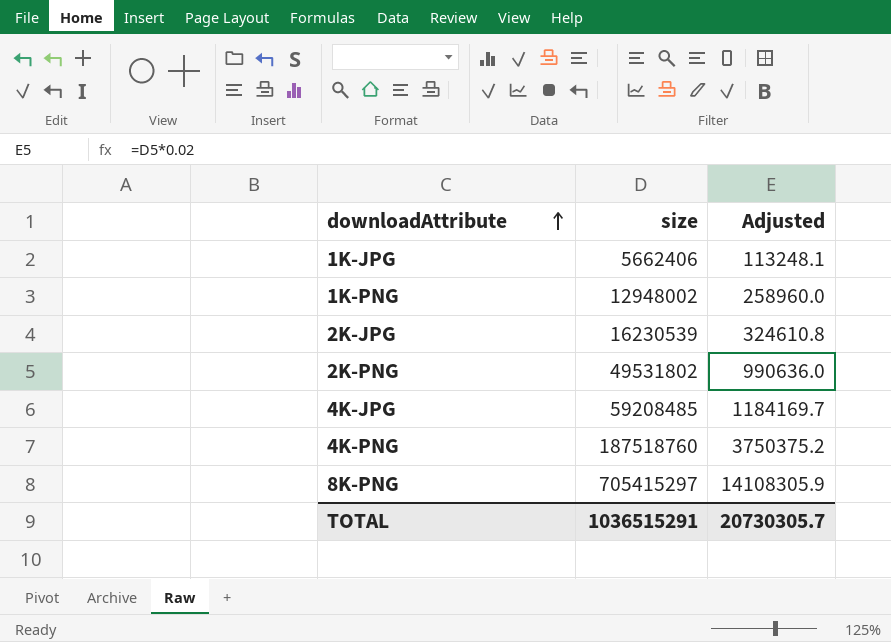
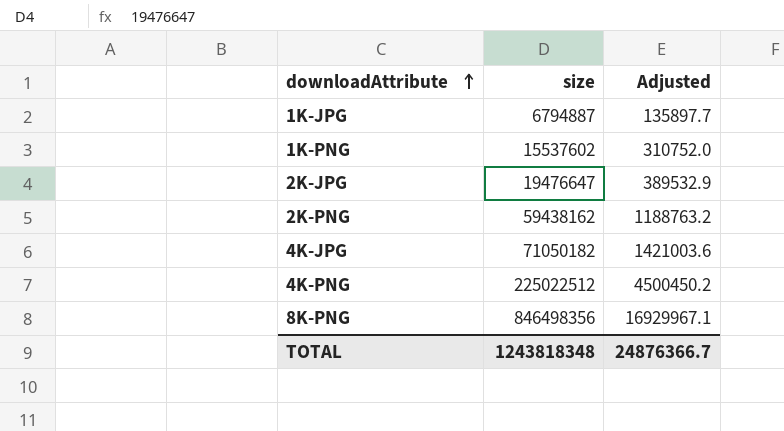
1K-JPG | size: 5662406 -> 6794887
1K-JPG | Adjusted: 113248.1 -> 135897.7
1K-PNG | size: 12948002 -> 15537602
1K-PNG | Adjusted: 258960.0 -> 310752.0
2K-JPG | size: 16230539 -> 19476647
2K-JPG | Adjusted: 324610.8 -> 389532.9
2K-PNG | size: 49531802 -> 59438162
2K-PNG | Adjusted: 990636.0 -> 1188763.2
4K-JPG | size: 59208485 -> 71050182
4K-JPG | Adjusted: 1184169.7 -> 1421003.6
4K-PNG | size: 187518760 -> 225022512
4K-PNG | Adjusted: 3750375.2 -> 4500450.2
8K-PNG | size: 705415297 -> 846498356
8K-PNG | Adjusted: 14108305.9 -> 16929967.1
TOTAL | size: 1036515291 -> 1243818348
TOTAL | Adjusted: 20730305.7 -> 24876366.7

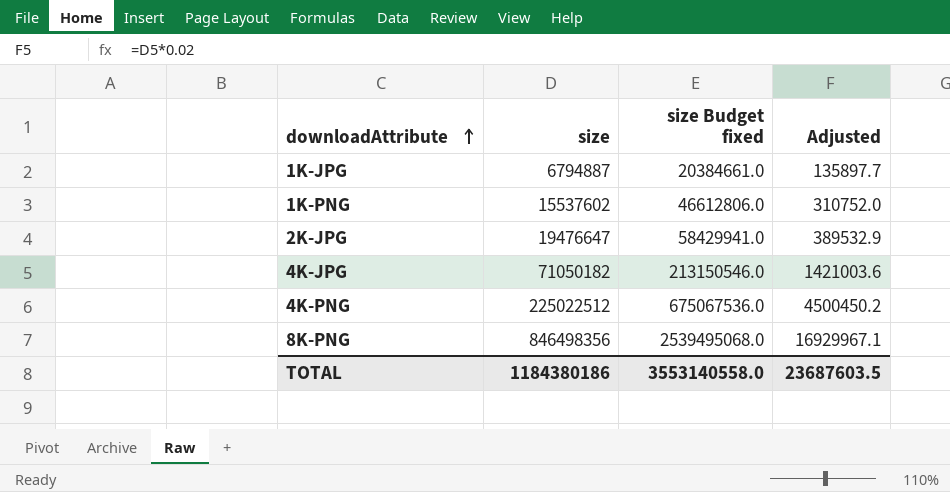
column size Budget fixed | formula: none -> [size] * 3
row 2K-PNG: 59438162 | 1188763.2 -> none
TOTAL | size: 1243818348 -> 1184380186
TOTAL | Adjusted: 24876366.7 -> 23687603.5

